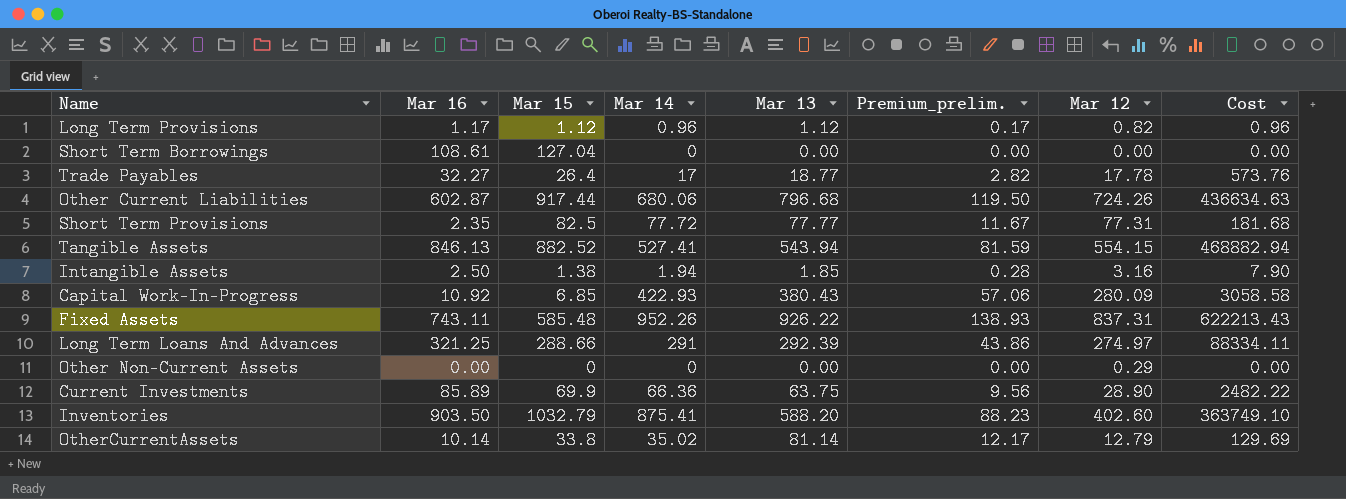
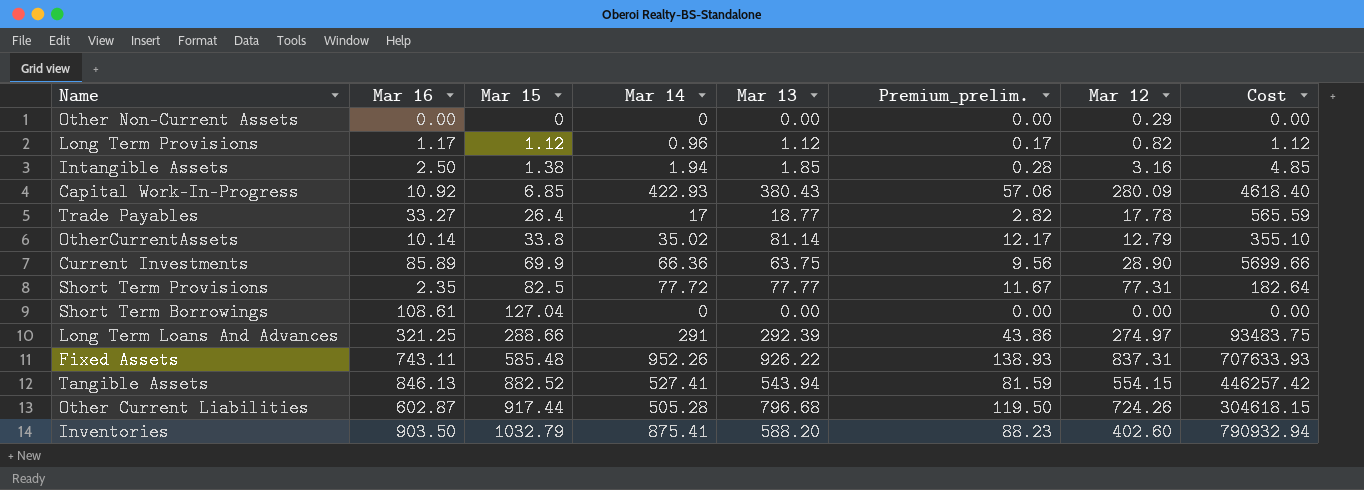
row order: none -> Mar 15 ascending
column Cost | formula: [Mar 16] * [Mar 12] -> [Mar 16] * [Mar 14]
Trade Payables | Mar 16: 32.27 -> 33.27
Other Current Liabilities | Mar 14: 680.06 -> 505.28

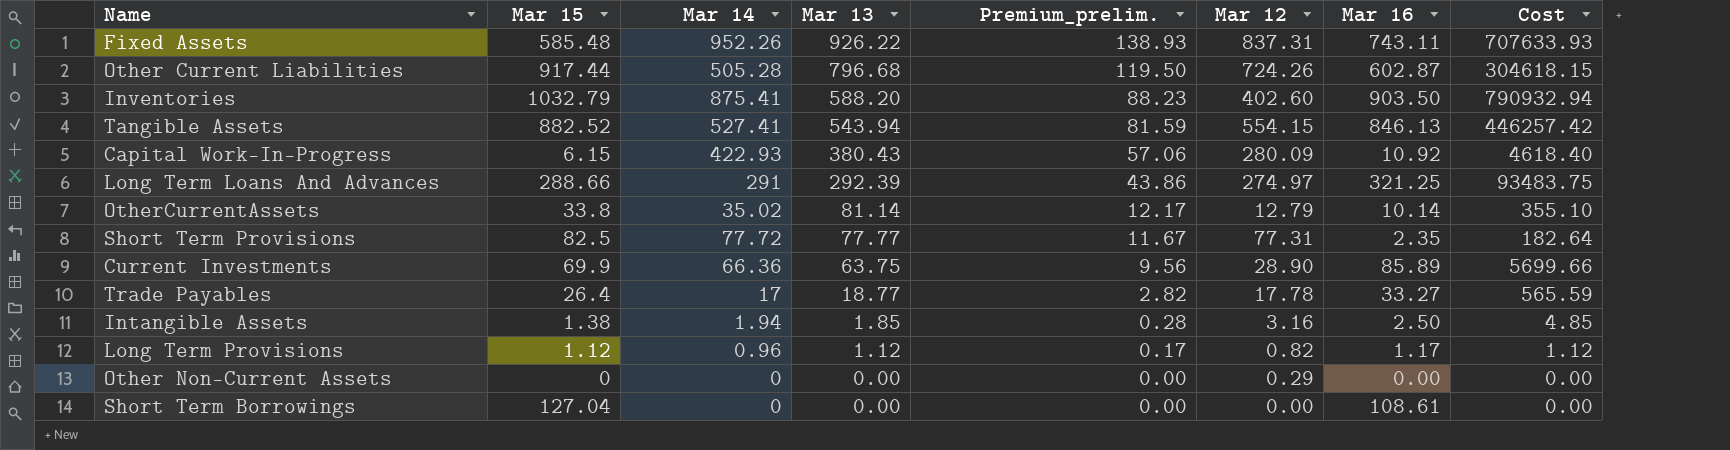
row order: Mar 15 ascending -> Mar 13 descending
column Mar 16 | position: 2 -> 7
Capital Work-In-Progress | Mar 15: 6.85 -> 6.15

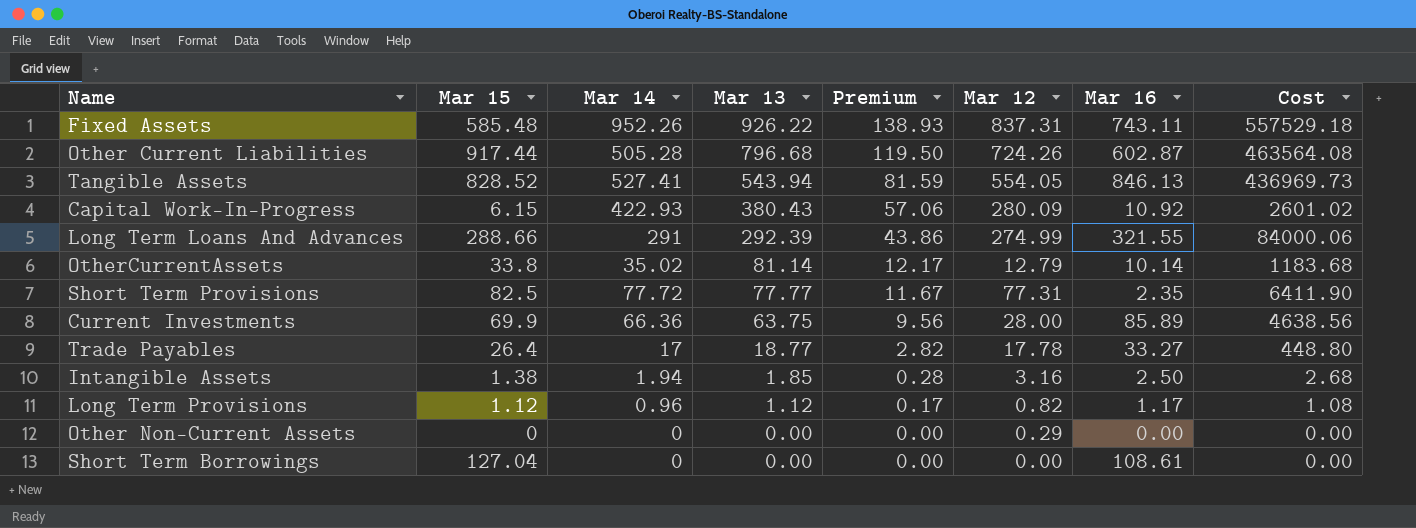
column name: Premium_prelim. -> Premium
column Cost | formula: [Mar 14] * [Mar 16] -> [Mar 15] * [Mar 14]
row Inventories: 1032.79 | 875.41 | 588.20 | 88.23 | 402.60 | 903.50 | 790932.94 -> none
Tangible Assets | Mar 15: 882.52 -> 828.52
Tangible Assets | Mar 12: 554.15 -> 554.05
Long Term Loans And Advances | Mar 12: 274.97 -> 274.99
Long Term Loans And Advances | Mar 16: 321.25 -> 321.55
Current Investments | Mar 12: 28.90 -> 28.00

